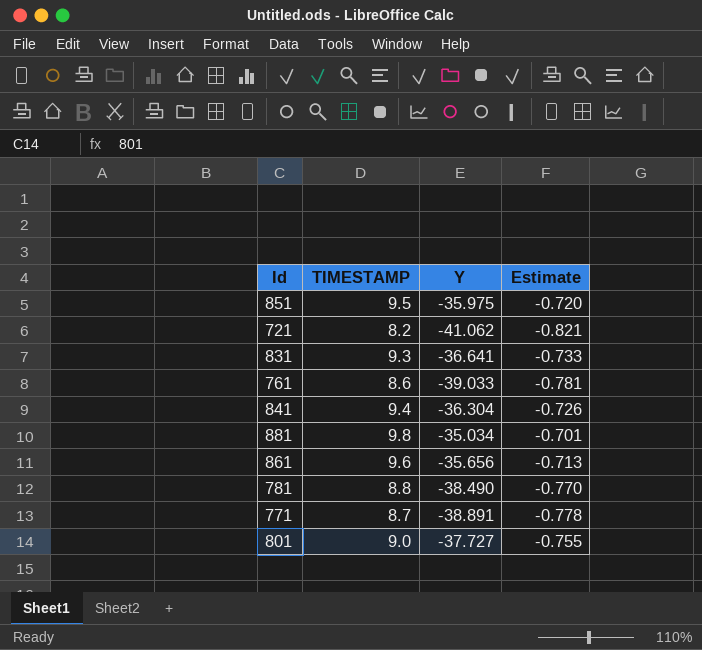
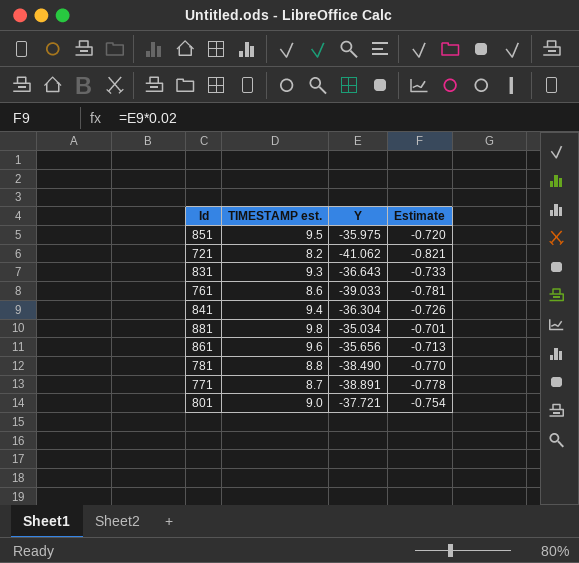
column name: TIMESTAMP -> TIMESTAMP est.
831 | Y: -36.641 -> -36.643
801 | Y: -37.727 -> -37.721
801 | Estimate: -0.755 -> -0.754

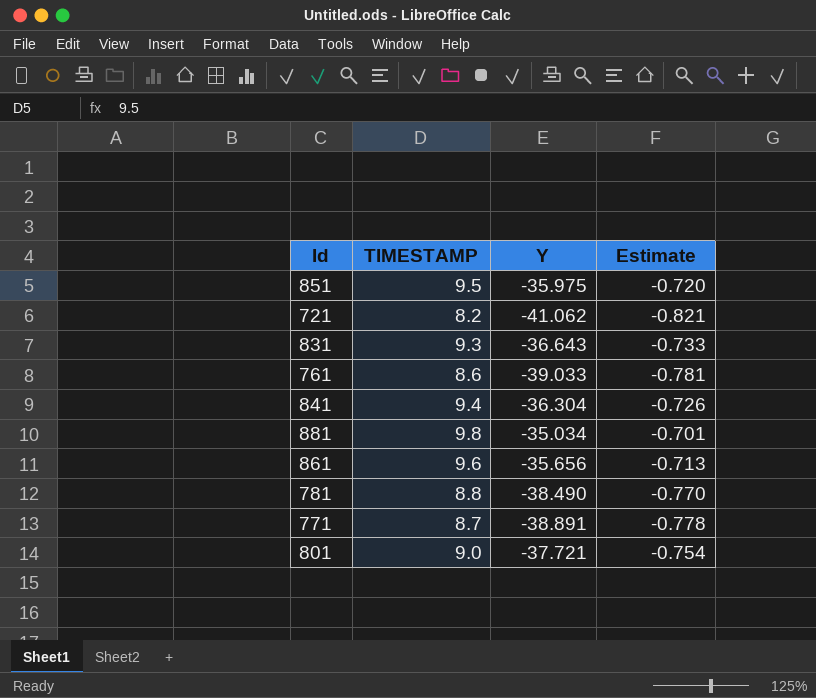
column name: TIMESTAMP est. -> TIMESTAMP

